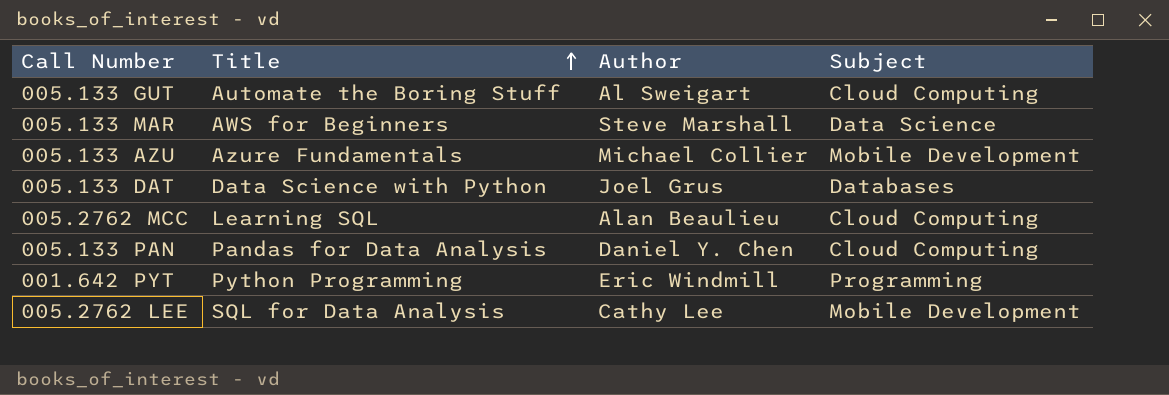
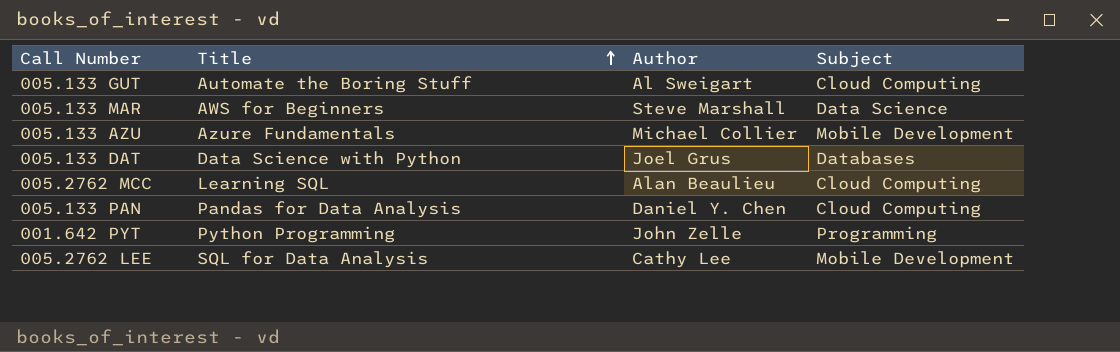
001.642 PYT | Author: Eric Windmill -> John Zelle

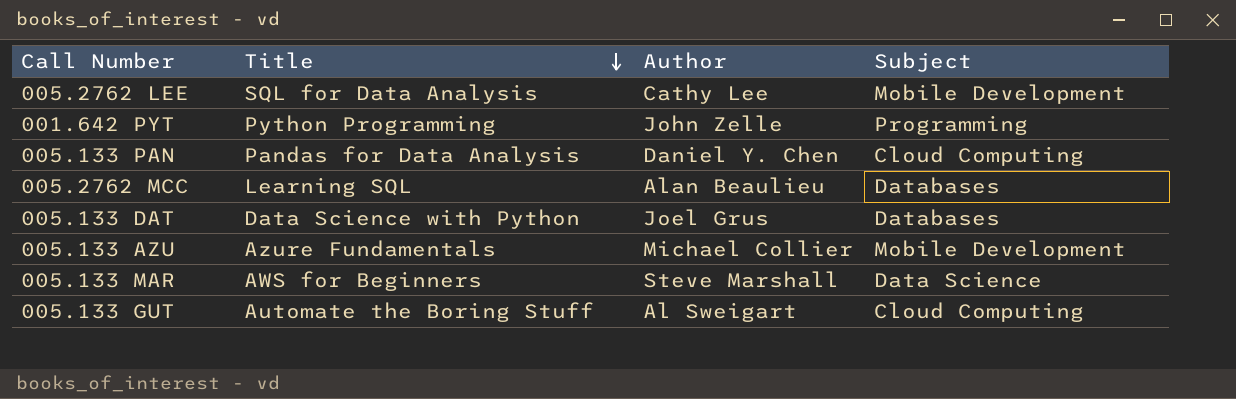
row order: Title ascending -> Title descending
005.2762 MCC | Subject: Cloud Computing -> Databases

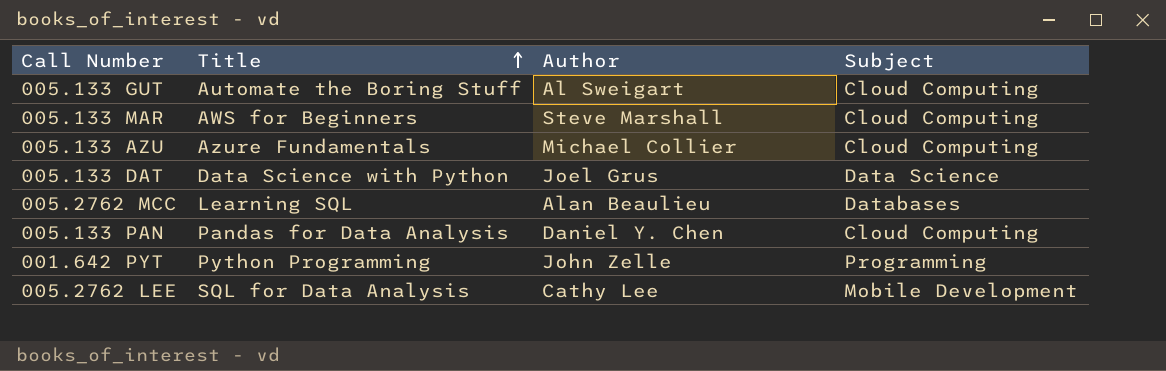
row order: Title descending -> Title ascending
005.133 MAR | Subject: Data Science -> Cloud Computing
005.133 AZU | Subject: Mobile Development -> Cloud Computing
005.133 DAT | Subject: Databases -> Data Science

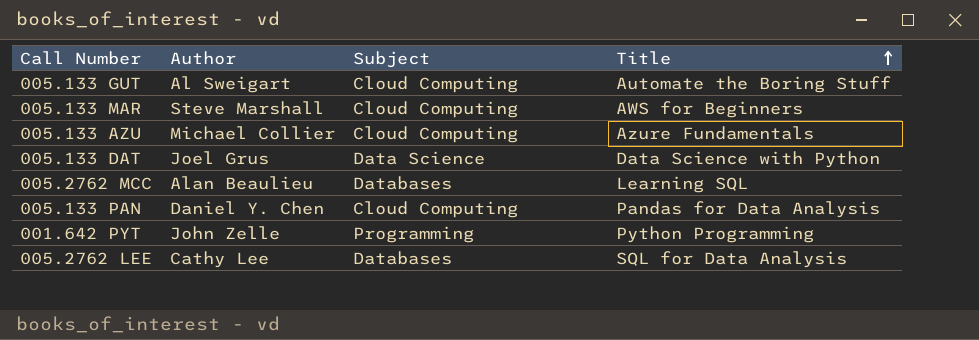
column Title | position: 2 -> 4
005.2762 LEE | Subject: Mobile Development -> Databases

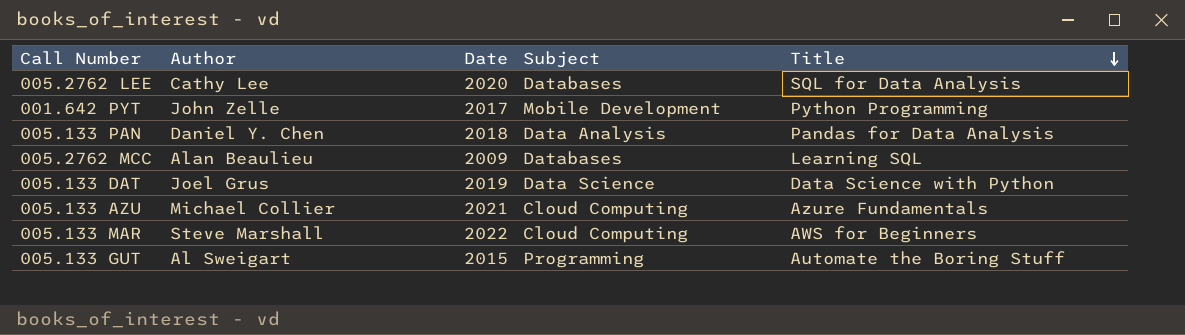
row order: Title ascending -> Title descending
column Date | position: none -> 3
001.642 PYT | Subject: Programming -> Mobile Development
005.133 PAN | Subject: Cloud Computing -> Data Analysis
005.133 GUT | Subject: Cloud Computing -> Programming

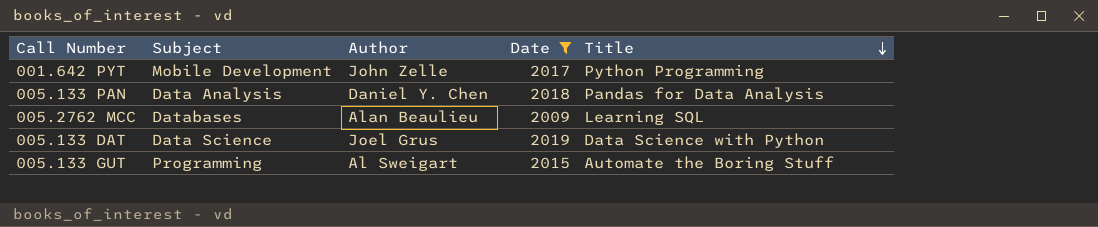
filter: none -> Date <= 2019
column Subject | position: 4 -> 2

